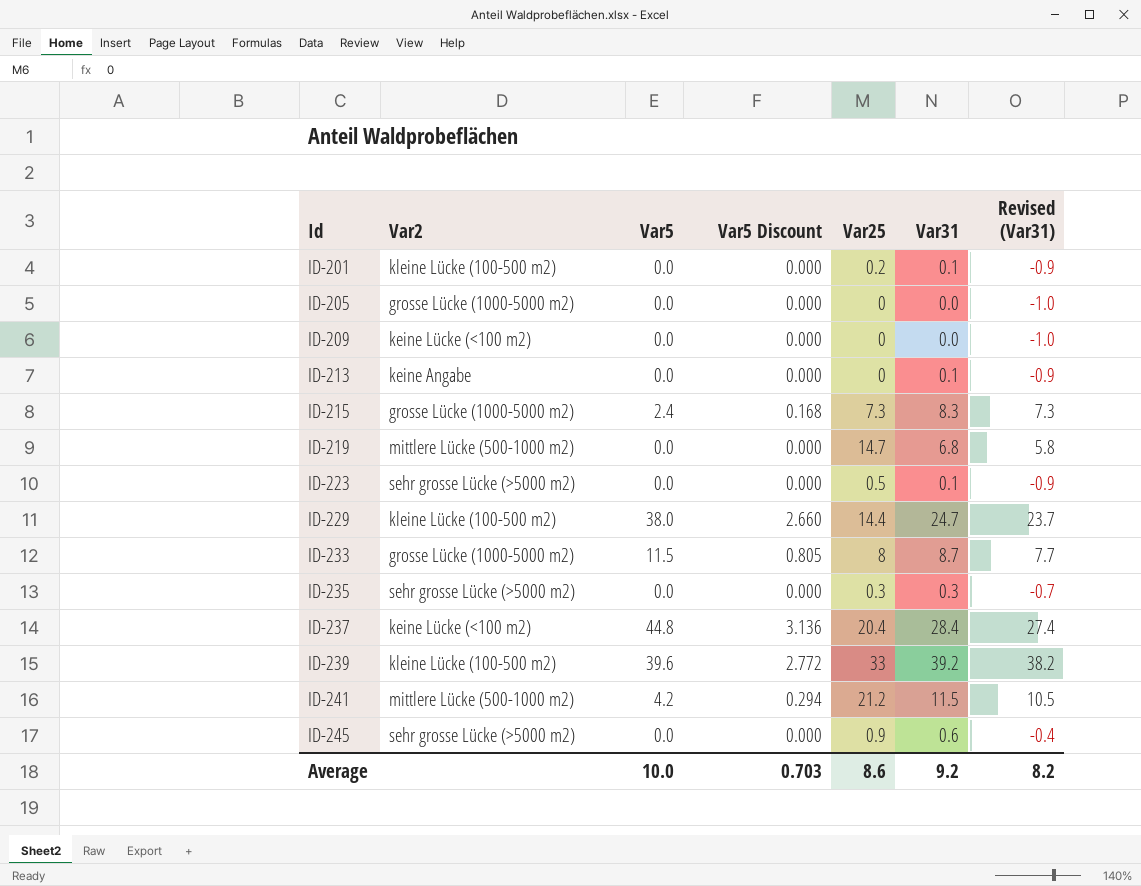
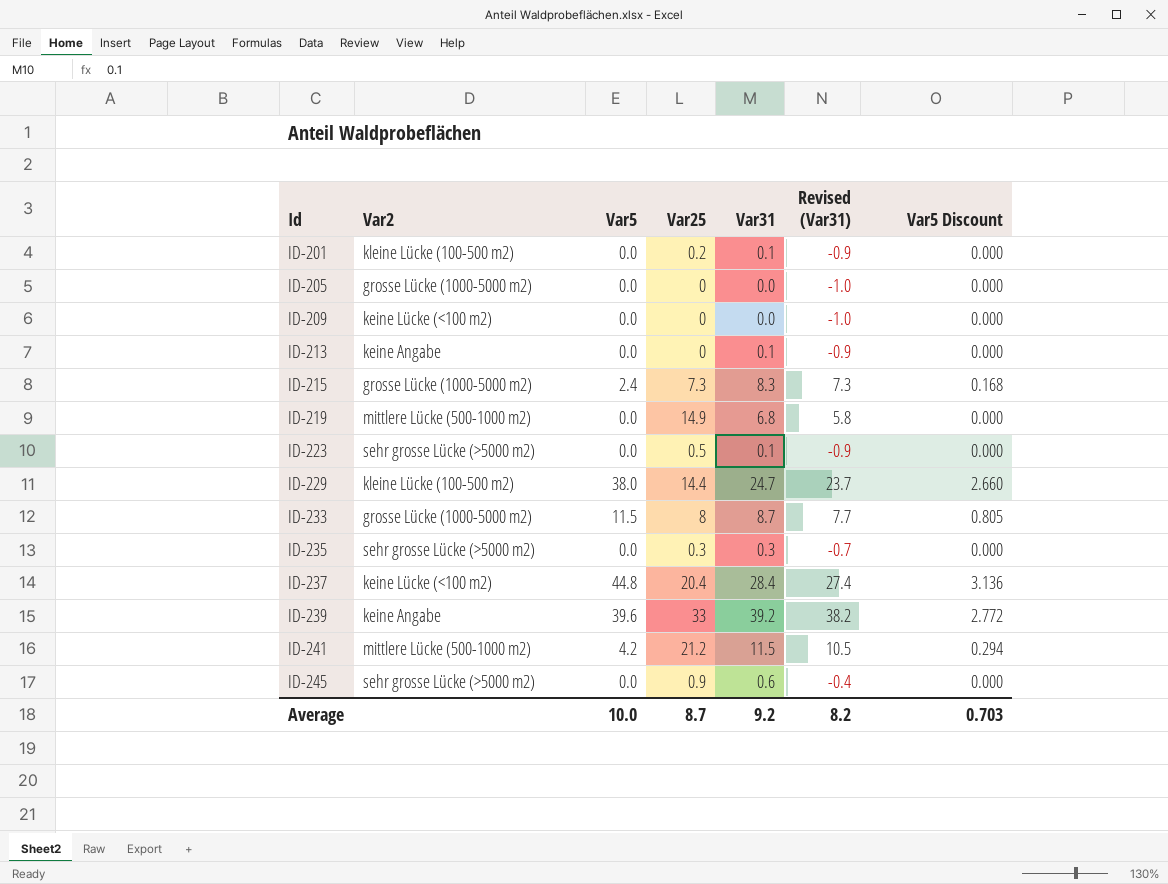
column Var5 Discount | position: 4 -> 7
ID-219 | Var25: 14.7 -> 14.9
ID-239 | Var2: kleine Lücke (100-500 m2) -> keine Angabe
Average | Var25: 8.6 -> 8.7

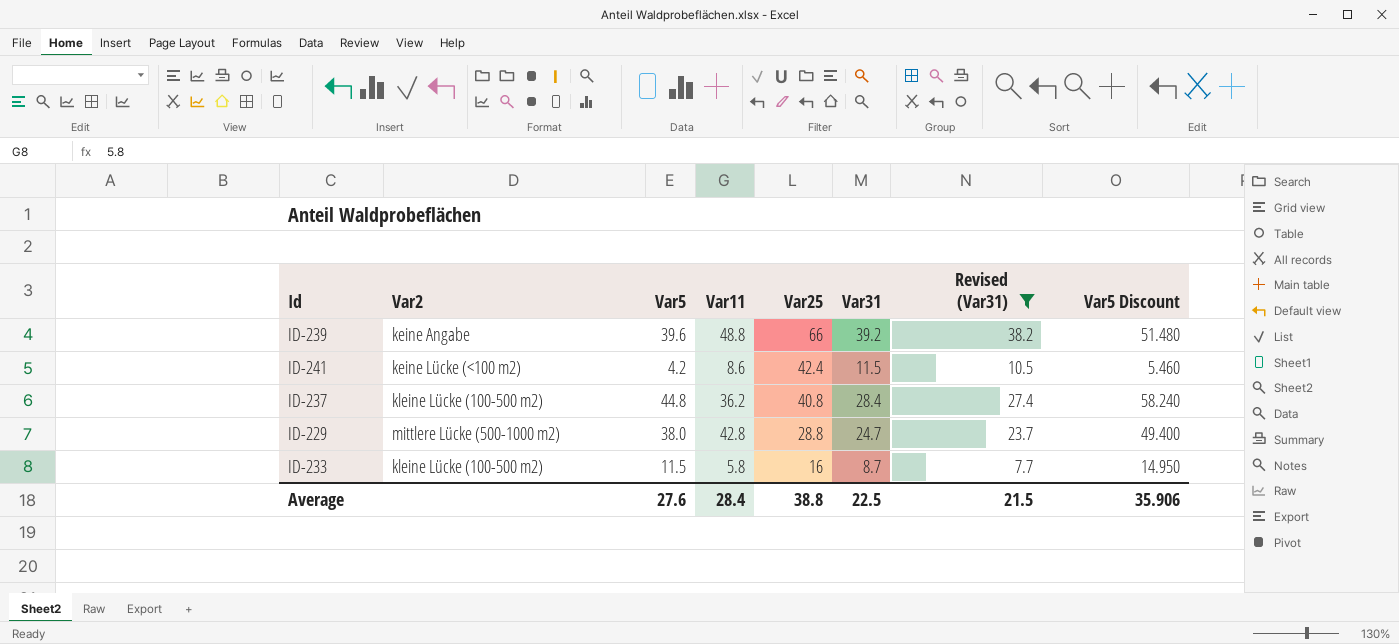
filter: none -> Revised (Var31) >= 7.7
row order: Id ascending -> Var25 descending
column Var11 | position: none -> 4
column Var5 Discount | formula: [Var5] * 0.07 -> [Var5] * 1.3
ID-239 | Var25: 33 -> 66
ID-241 | Var2: mittlere Lücke (500-1000 m2) -> keine Lücke (<100 m2)
ID-241 | Var25: 21.2 -> 42.4
ID-237 | Var2: keine Lücke (<100 m2) -> kleine Lücke (100-500 m2)
ID-237 | Var25: 20.4 -> 40.8
ID-229 | Var2: kleine Lücke (100-500 m2) -> mittlere Lücke (500-1000 m2)
ID-229 | Var25: 14.4 -> 28.8
ID-233 | Var2: grosse Lücke (1000-5000 m2) -> kleine Lücke (100-500 m2)
ID-233 | Var25: 8 -> 16
Average | Var5: 10.0 -> 27.6
Average | Var25: 8.7 -> 38.8
Average | Var31: 9.2 -> 22.5
Average | Revised (Var31): 8.2 -> 21.5
Average | Var5 Discount: 0.703 -> 35.906

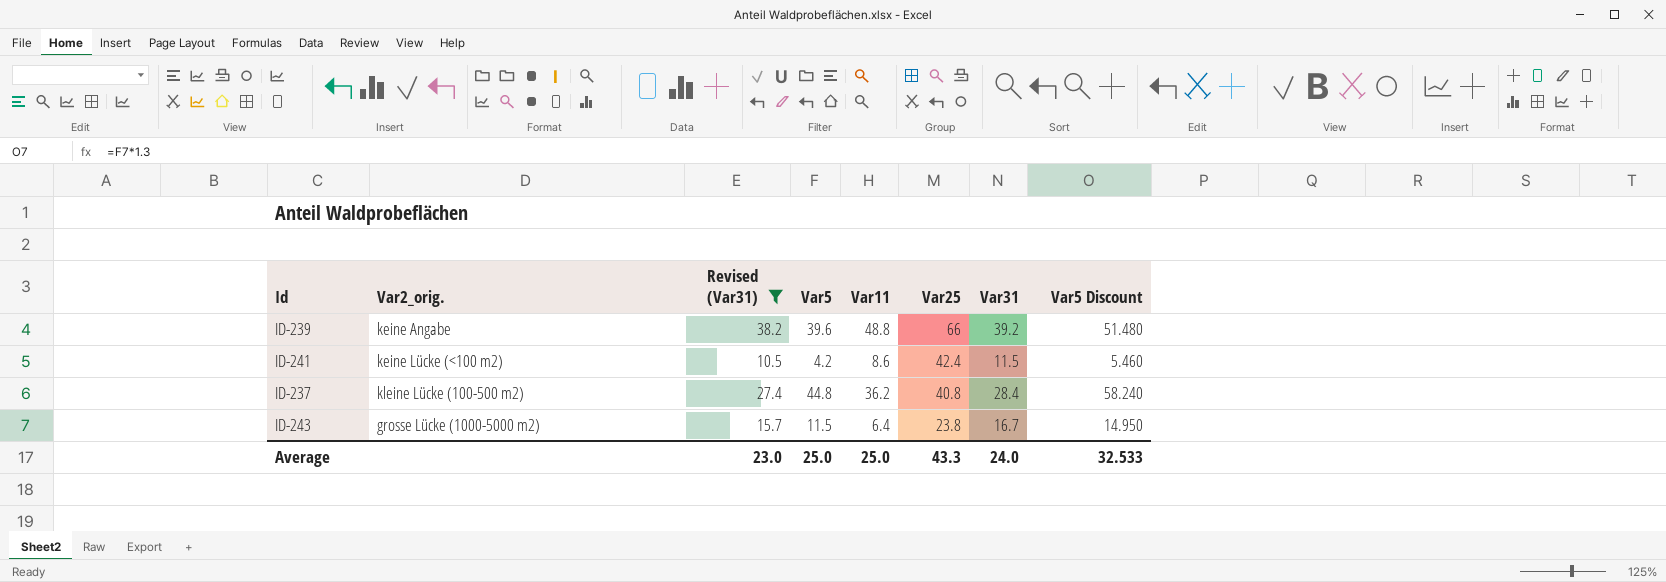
column name: Var2 -> Var2_orig.
column Revised (Var31) | position: 7 -> 3
row ID-229: mittlere Lücke (500-1000 m2) | 38.0 | 42.8 | 28.8 | 24.7 | 23.7 | 49.400 -> none
row ID-233: kleine Lücke (100-500 m2) | 11.5 | 5.8 | 16 | 8.7 | 7.7 | 14.950 -> none
row ID-243: none -> grosse Lücke (1000-5000 m2) | 15.7 | 11.5 | 6.4 | 23.8 | 16.7 | 14.950
Average | Revised (Var31): 21.5 -> 23.0
Average | Var5: 27.6 -> 25.0
Average | Var11: 28.4 -> 25.0
Average | Var25: 38.8 -> 43.3
Average | Var31: 22.5 -> 24.0
Average | Var5 Discount: 35.906 -> 32.533

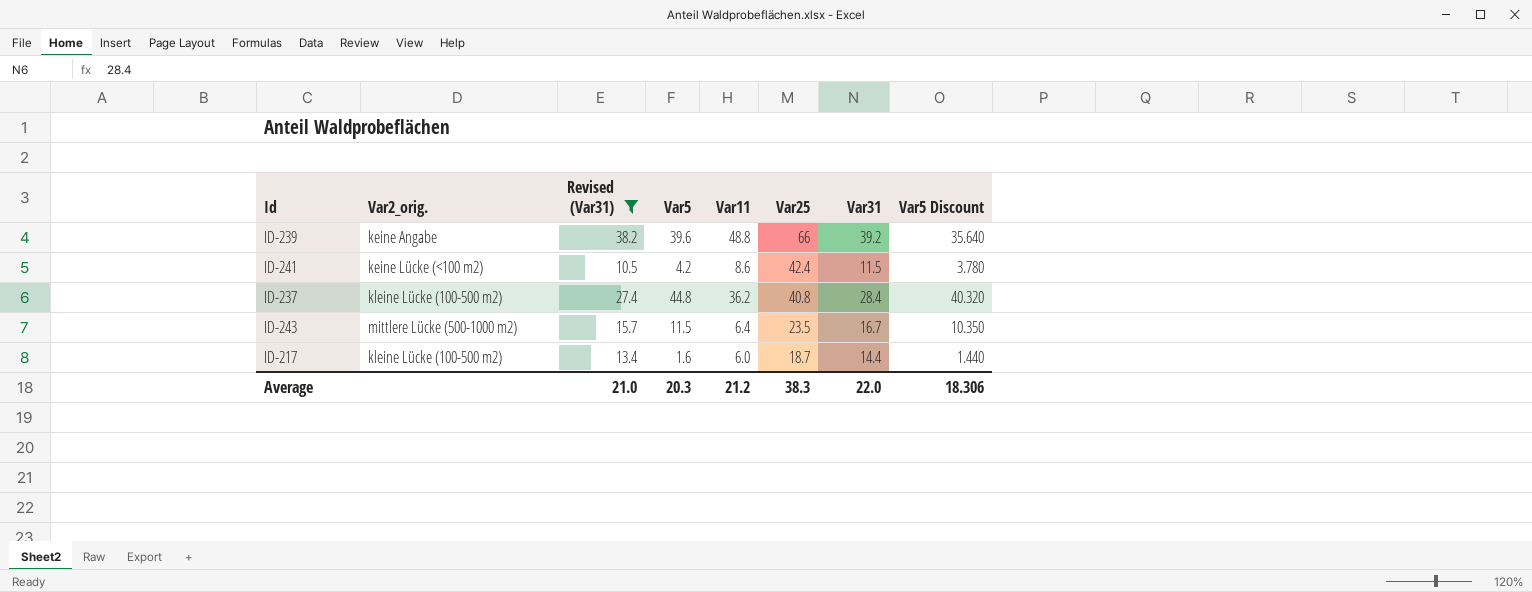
column Var5 Discount | formula: [Var5] * 1.3 -> [Var5] * 0.9
ID-243 | Var2_orig.: grosse Lücke (1000-5000 m2) -> mittlere Lücke (500-1000 m2)
ID-243 | Var25: 23.8 -> 23.5
row ID-217: none -> kleine Lücke (100-500 m2) | 13.4 | 1.6 | 6.0 | 18.7 | 14.4 | 1.440
Average | Revised (Var31): 23.0 -> 21.0
Average | Var5: 25.0 -> 20.3
Average | Var11: 25.0 -> 21.2
Average | Var25: 43.3 -> 38.3
Average | Var31: 24.0 -> 22.0
Average | Var5 Discount: 32.533 -> 18.306

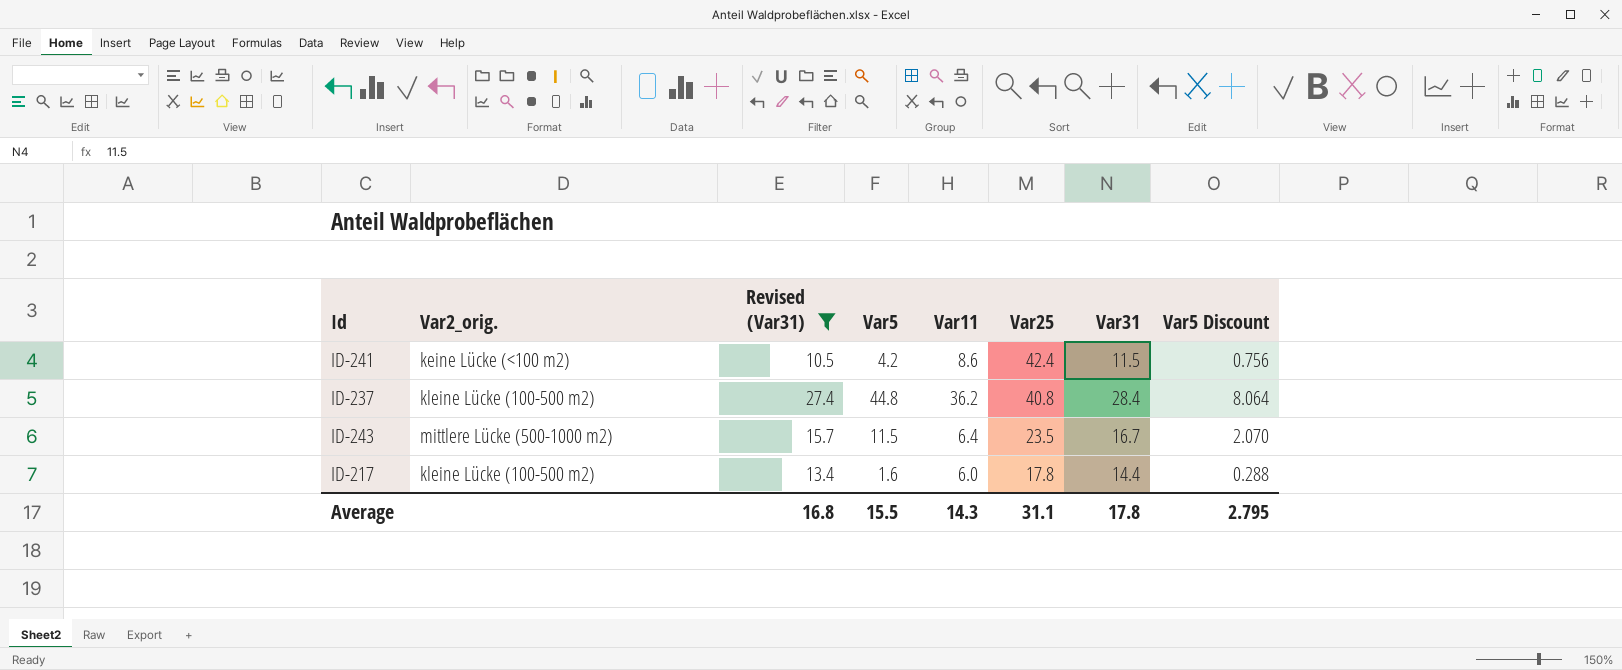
column Var5 Discount | formula: [Var5] * 0.9 -> [Var5] * 0.18
row ID-239: keine Angabe | 38.2 | 39.6 | 48.8 | 66 | 39.2 | 35.640 -> none
ID-217 | Var25: 18.7 -> 17.8
Average | Revised (Var31): 21.0 -> 16.8
Average | Var5: 20.3 -> 15.5
Average | Var11: 21.2 -> 14.3
Average | Var25: 38.3 -> 31.1
Average | Var31: 22.0 -> 17.8
Average | Var5 Discount: 18.306 -> 2.795

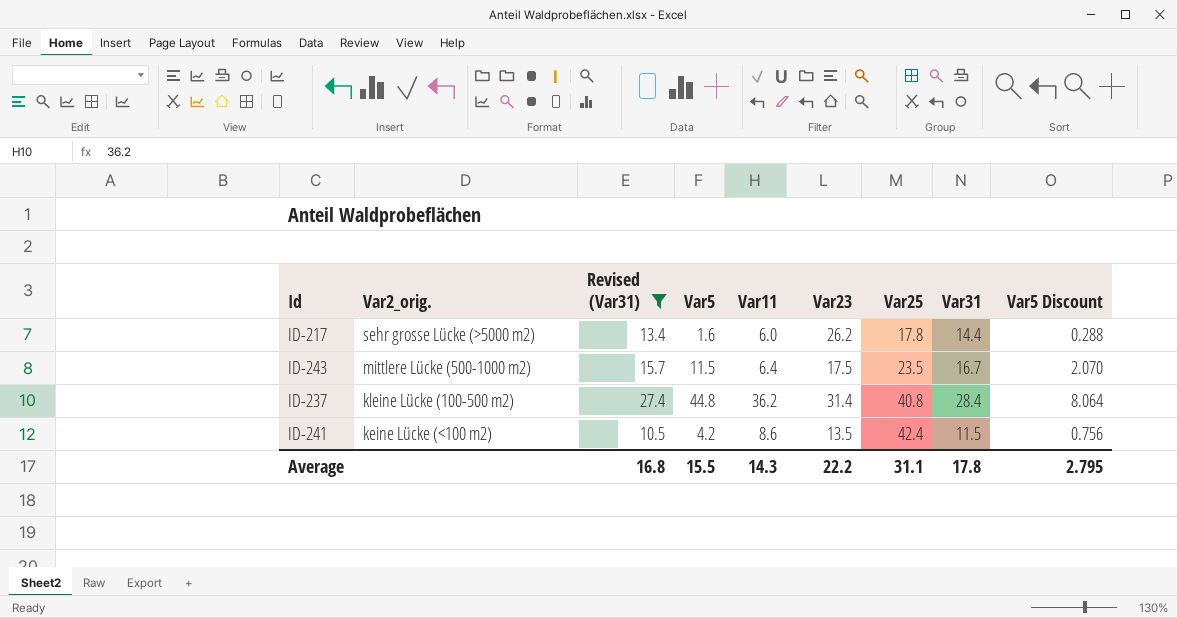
row order: Var25 descending -> Var2_orig. descending
column Var23 | position: none -> 6
ID-217 | Var2_orig.: kleine Lücke (100-500 m2) -> sehr grosse Lücke (>5000 m2)

